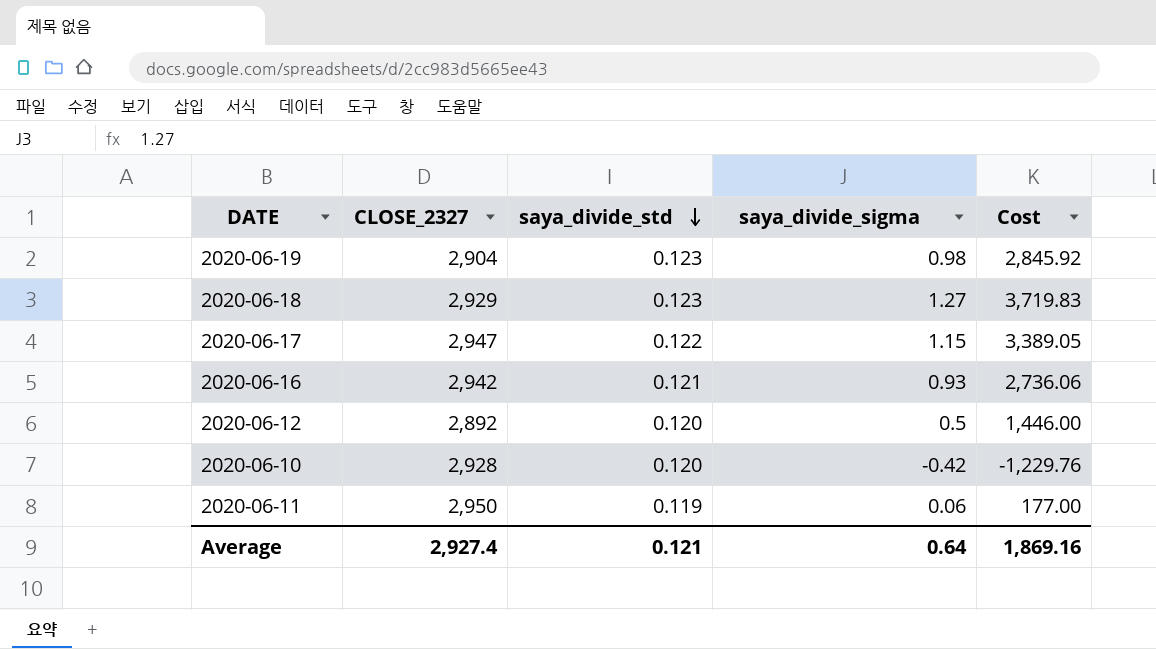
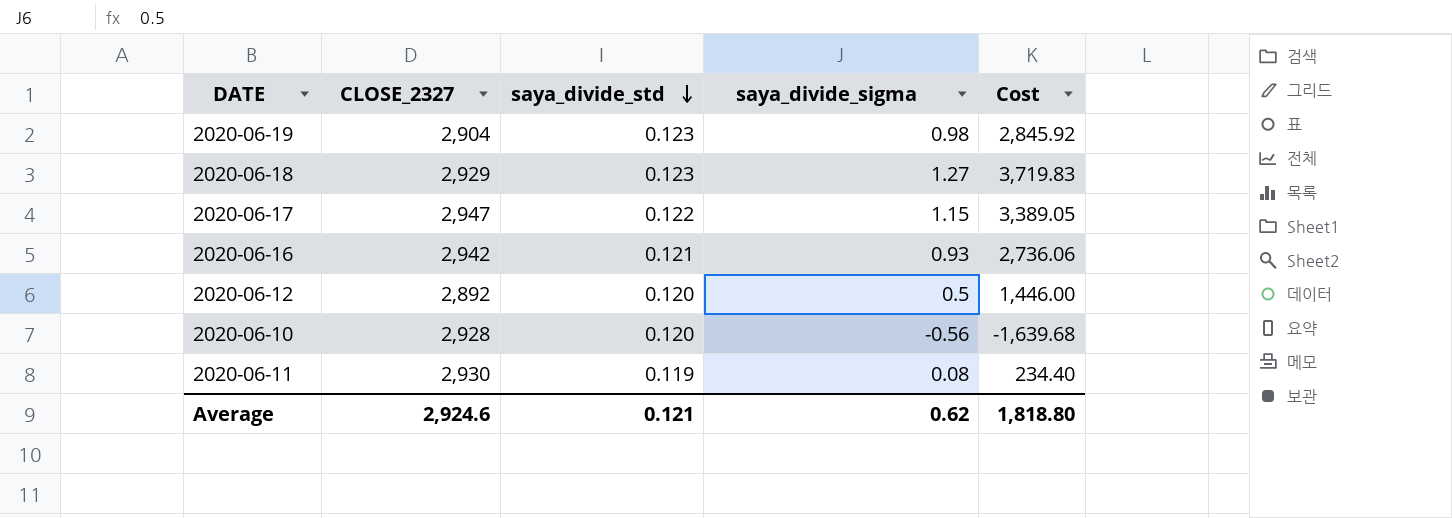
2020-06-10 | saya_divide_sigma: -0.42 -> -0.56
2020-06-10 | Cost: -1,229.76 -> -1,639.68
2020-06-11 | CLOSE_2327: 2,950 -> 2,930
2020-06-11 | saya_divide_sigma: 0.06 -> 0.08
2020-06-11 | Cost: 177.00 -> 234.40
Average | CLOSE_2327: 2,927.4 -> 2,924.6
Average | saya_divide_sigma: 0.64 -> 0.62
Average | Cost: 1,869.16 -> 1,818.80

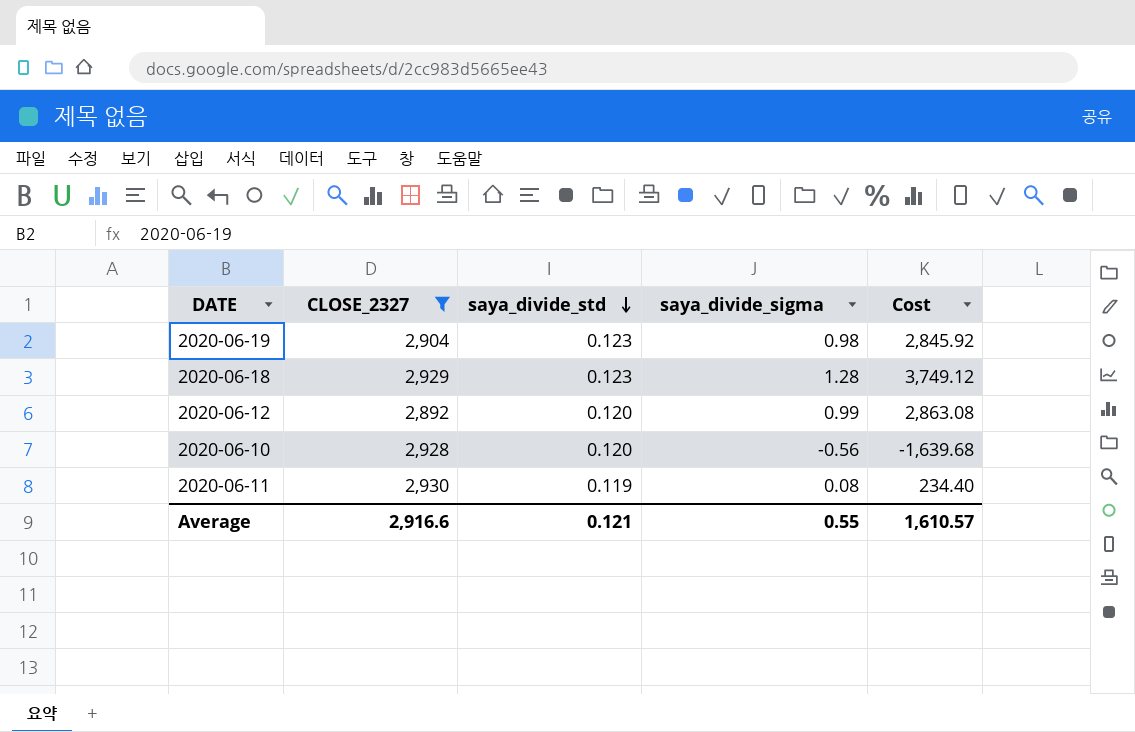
filter: none -> CLOSE_2327 <= 2,930
2020-06-18 | saya_divide_sigma: 1.27 -> 1.28
2020-06-18 | Cost: 3,719.83 -> 3,749.12
2020-06-12 | saya_divide_sigma: 0.5 -> 0.99
2020-06-12 | Cost: 1,446.00 -> 2,863.08
Average | CLOSE_2327: 2,924.6 -> 2,916.6
Average | saya_divide_sigma: 0.62 -> 0.55
Average | Cost: 1,818.80 -> 1,610.57

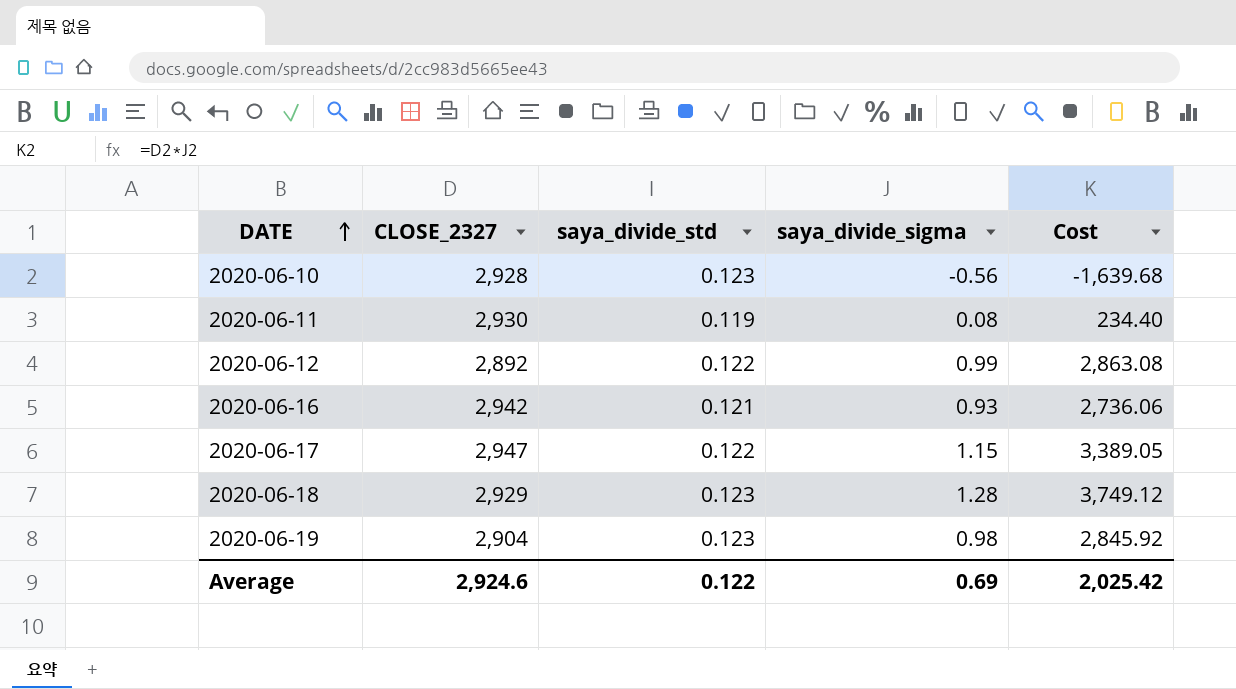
filter: CLOSE_2327 <= 2,930 -> none
row order: saya_divide_std descending -> DATE ascending
2020-06-10 | saya_divide_std: 0.120 -> 0.123
2020-06-12 | saya_divide_std: 0.120 -> 0.122
Average | CLOSE_2327: 2,916.6 -> 2,924.6
Average | saya_divide_std: 0.121 -> 0.122
Average | saya_divide_sigma: 0.55 -> 0.69
Average | Cost: 1,610.57 -> 2,025.42

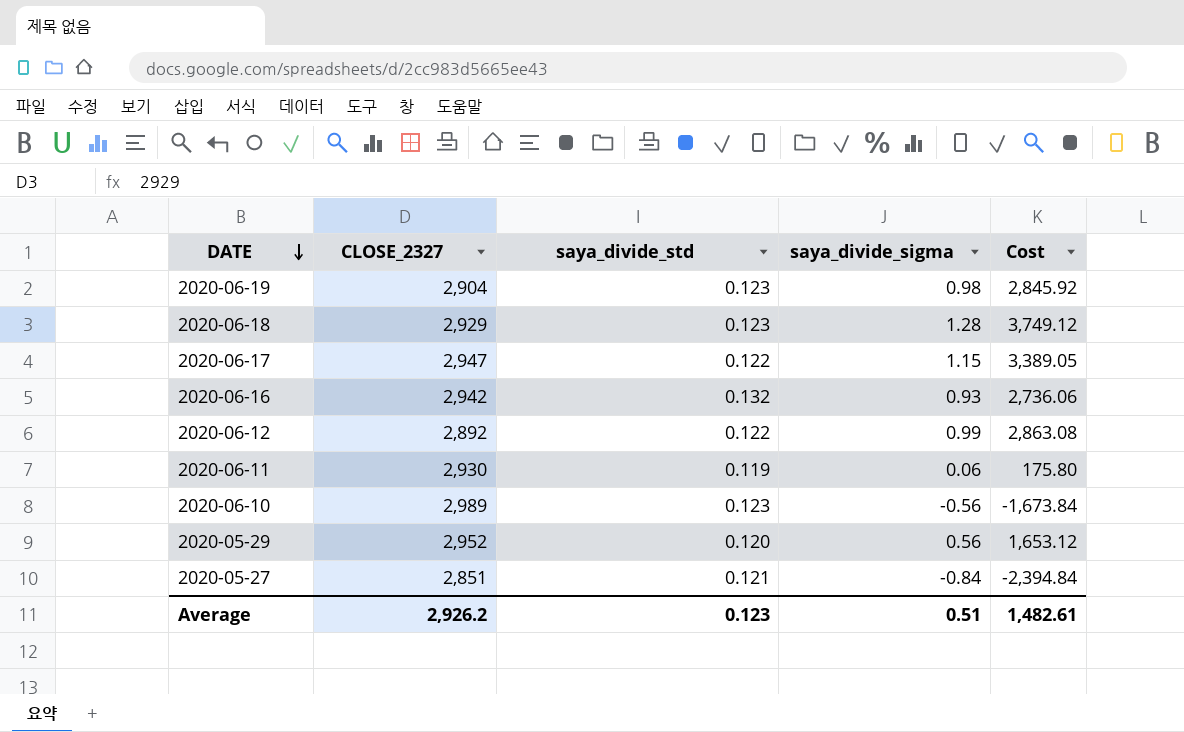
row order: DATE ascending -> DATE descending
2020-06-16 | saya_divide_std: 0.121 -> 0.132
2020-06-11 | saya_divide_sigma: 0.08 -> 0.06
2020-06-11 | Cost: 234.40 -> 175.80
2020-06-10 | CLOSE_2327: 2,928 -> 2,989
2020-06-10 | Cost: -1,639.68 -> -1,673.84
row 2020-05-29: none -> 2,952 | 0.120 | 0.56 | 1,653.12
row 2020-05-27: none -> 2,851 | 0.121 | -0.84 | -2,394.84
Average | CLOSE_2327: 2,924.6 -> 2,926.2
Average | saya_divide_std: 0.122 -> 0.123
Average | saya_divide_sigma: 0.69 -> 0.51
Average | Cost: 2,025.42 -> 1,482.61

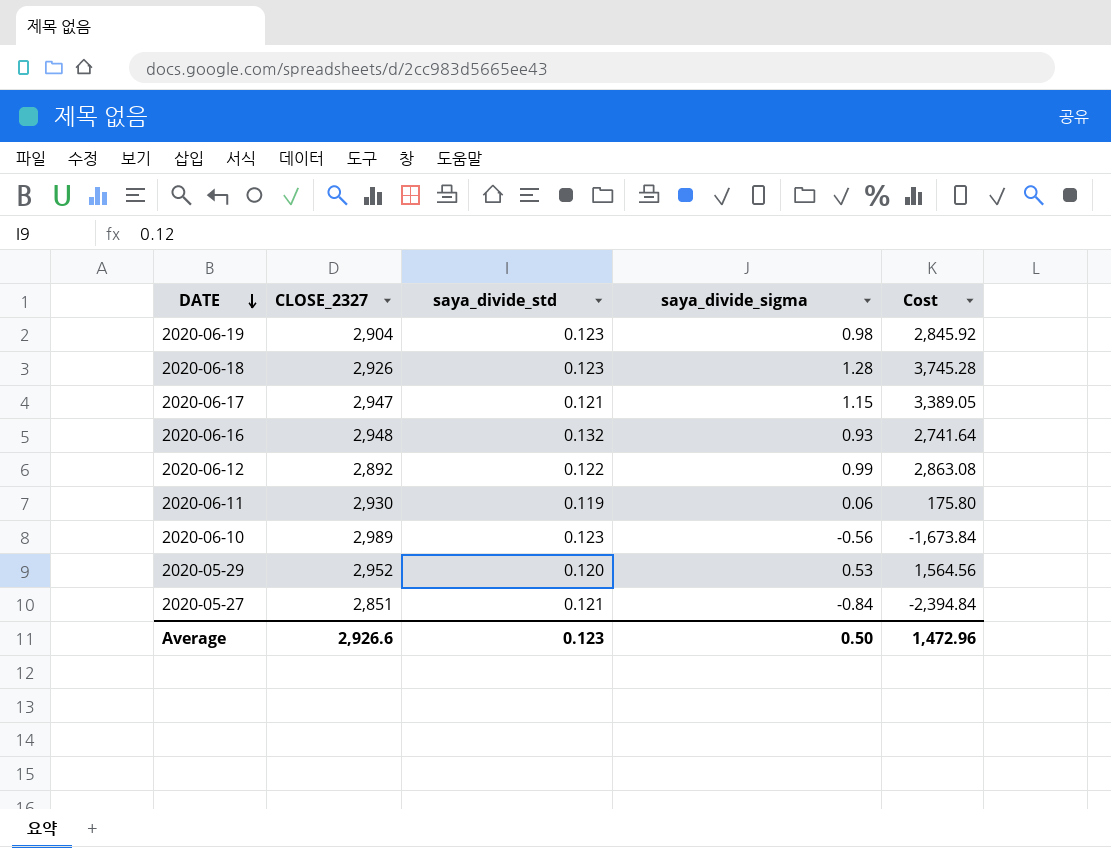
2020-06-18 | CLOSE_2327: 2,929 -> 2,926
2020-06-18 | Cost: 3,749.12 -> 3,745.28
2020-06-17 | saya_divide_std: 0.122 -> 0.121
2020-06-16 | CLOSE_2327: 2,942 -> 2,948
2020-06-16 | Cost: 2,736.06 -> 2,741.64
2020-05-29 | saya_divide_sigma: 0.56 -> 0.53
2020-05-29 | Cost: 1,653.12 -> 1,564.56
Average | CLOSE_2327: 2,926.2 -> 2,926.6
Average | saya_divide_sigma: 0.51 -> 0.50
Average | Cost: 1,482.61 -> 1,472.96

